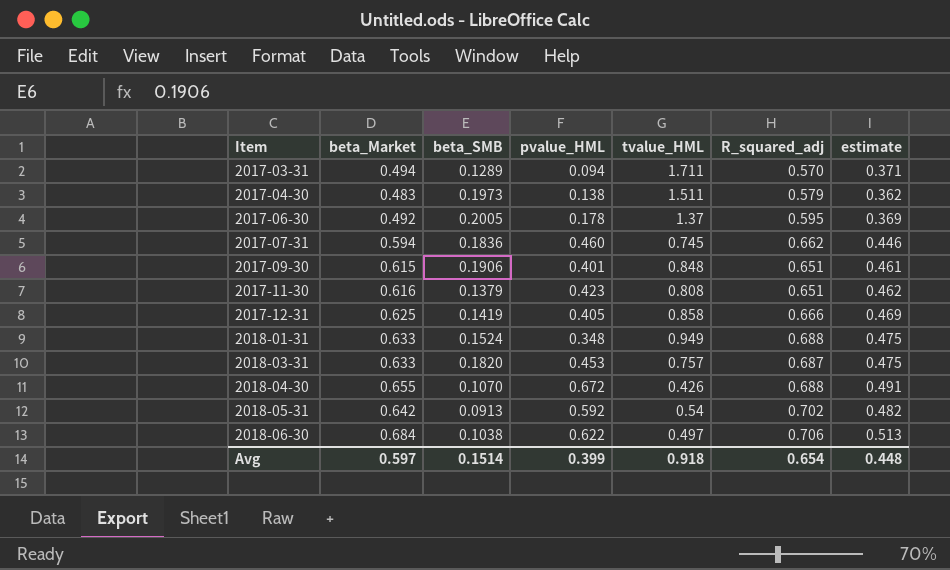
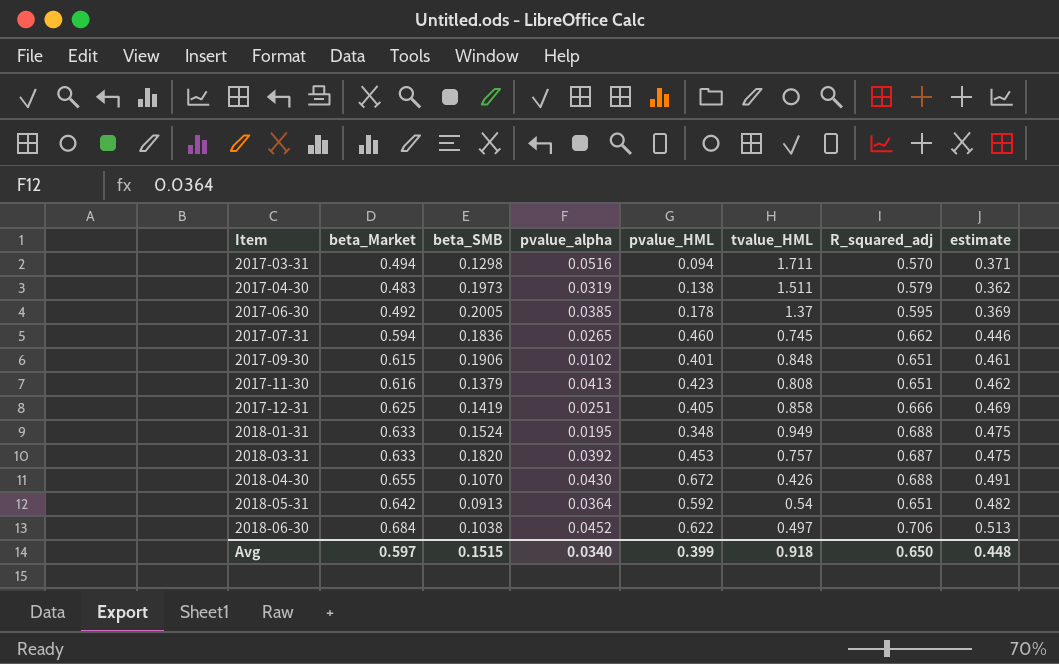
column pvalue_alpha | position: none -> 4
2017-03-31 | beta_SMB: 0.1289 -> 0.1298
2018-05-31 | R_squared_adj: 0.702 -> 0.651
Avg | beta_SMB: 0.1514 -> 0.1515
Avg | R_squared_adj: 0.654 -> 0.650

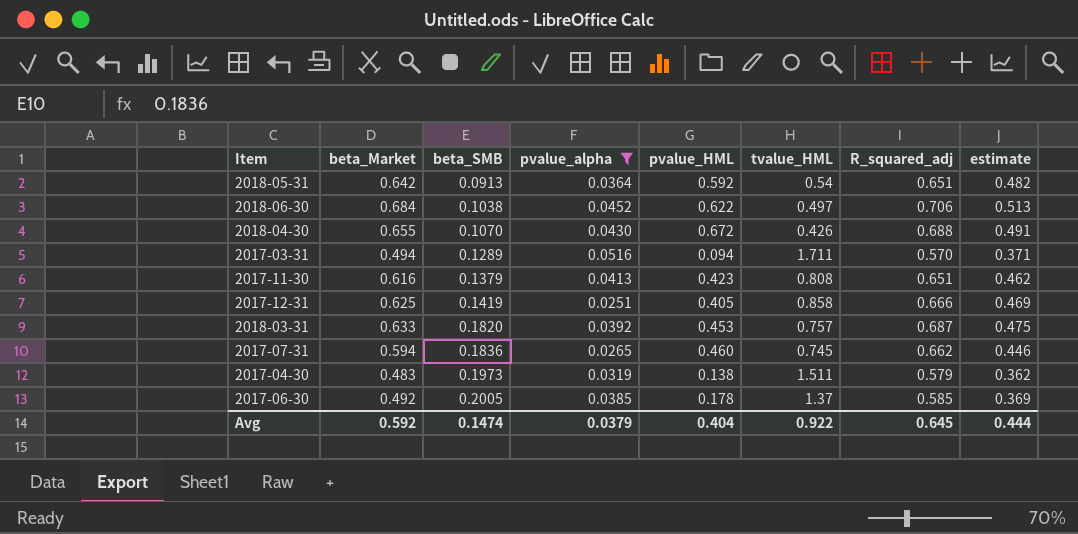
filter: none -> pvalue_alpha >= 0.0251
row order: Item ascending -> beta_SMB ascending
2017-03-31 | beta_SMB: 0.1298 -> 0.1289
2017-06-30 | R_squared_adj: 0.595 -> 0.585
Avg | beta_Market: 0.597 -> 0.592
Avg | beta_SMB: 0.1515 -> 0.1474
Avg | pvalue_alpha: 0.0340 -> 0.0379
Avg | pvalue_HML: 0.399 -> 0.404
Avg | tvalue_HML: 0.918 -> 0.922
Avg | R_squared_adj: 0.650 -> 0.645
Avg | estimate: 0.448 -> 0.444

